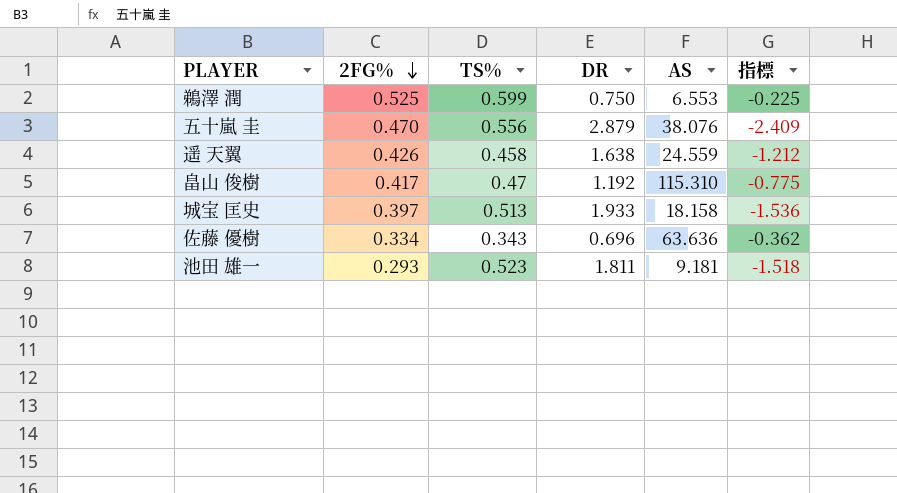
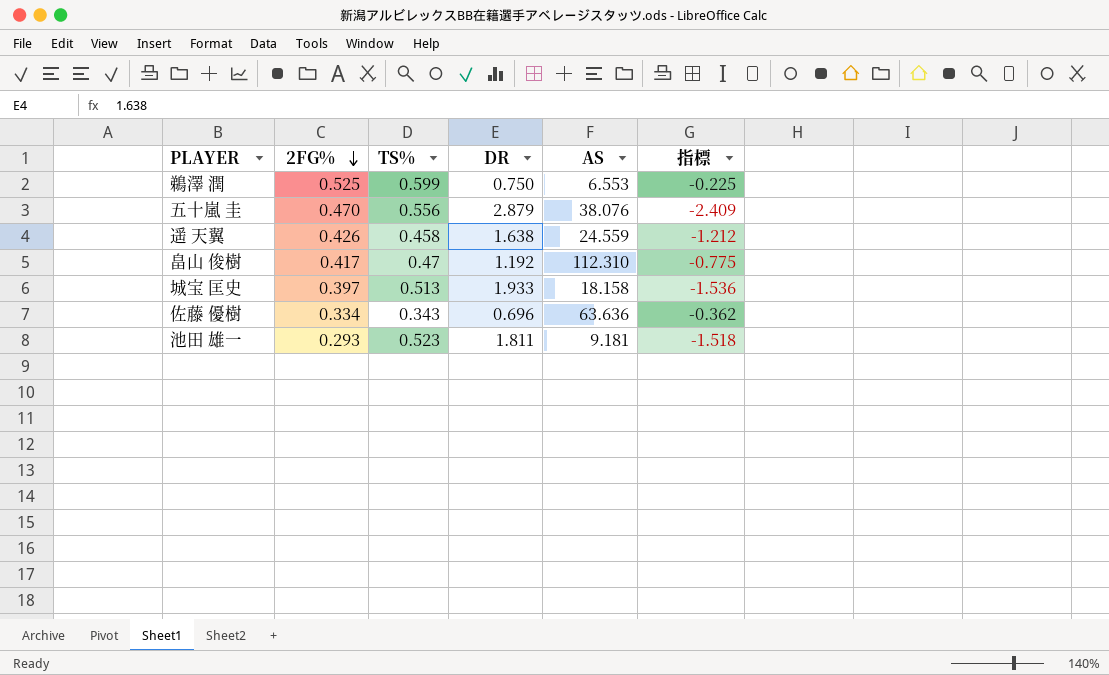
畠山 俊樹 | AS: 115.310 -> 112.310

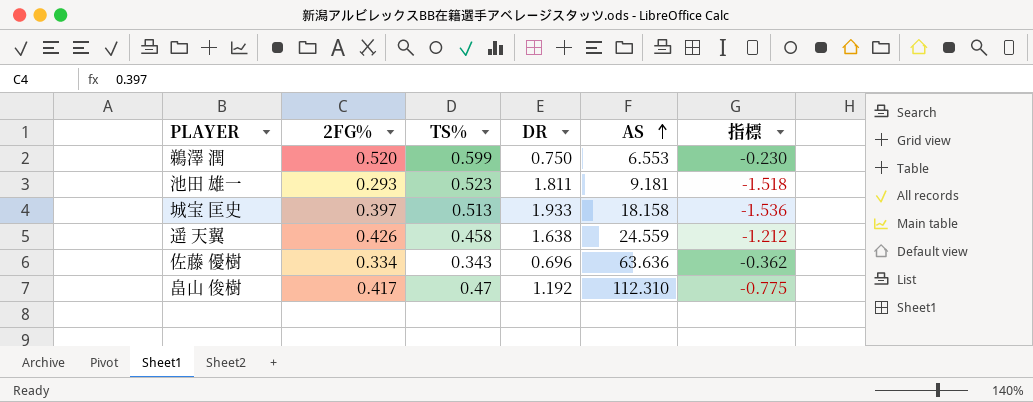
row order: 2FG% descending -> AS ascending
row 五十嵐 圭: 0.470 | 0.556 | 2.879 | 38.076 | -2.409 -> none
鵜澤 潤 | 2FG%: 0.525 -> 0.520
鵜澤 潤 | 指標: -0.225 -> -0.230

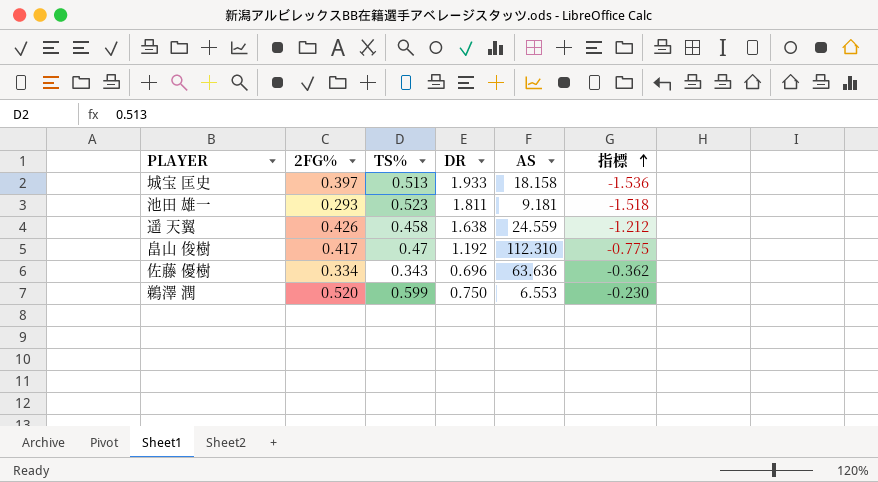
row order: AS ascending -> 指標 ascending

